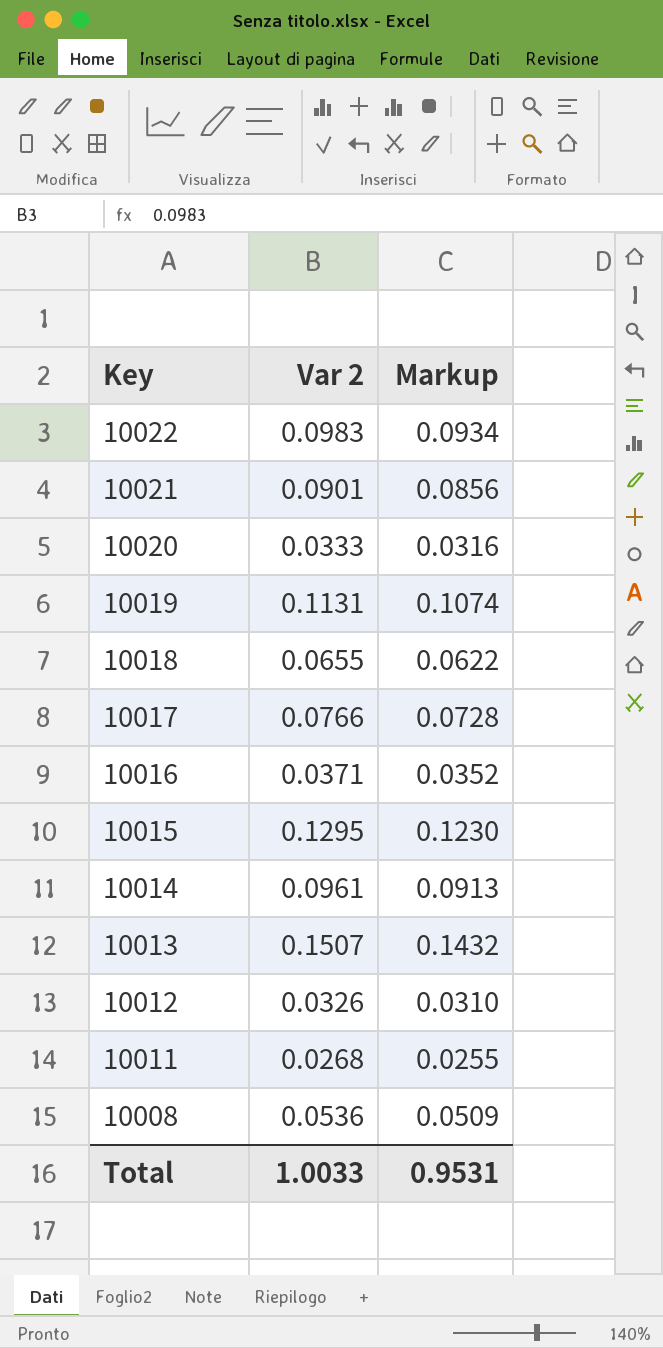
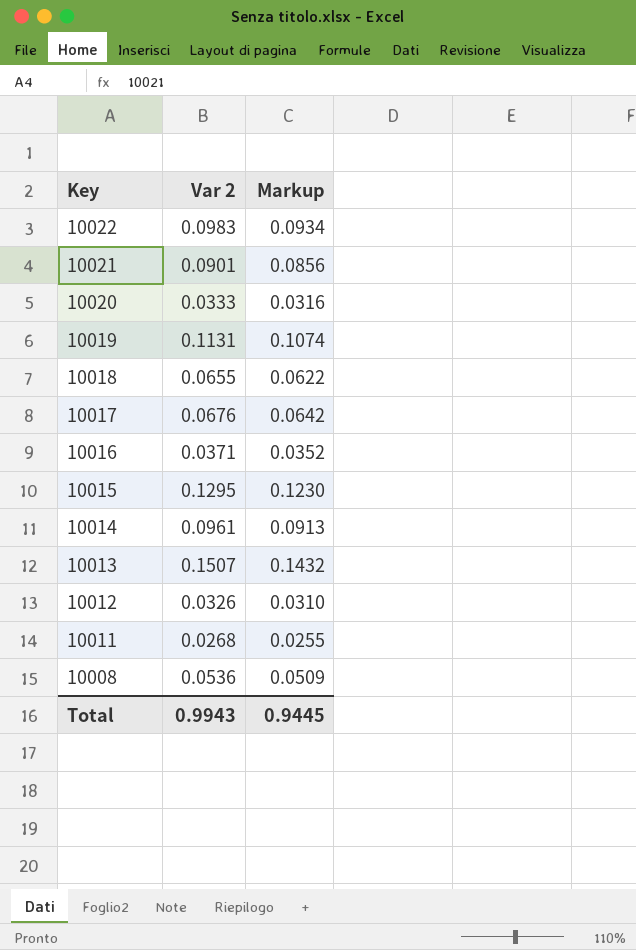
10017 | Var 2: 0.0766 -> 0.0676
10017 | Markup: 0.0728 -> 0.0642
Total | Var 2: 1.0033 -> 0.9943
Total | Markup: 0.9531 -> 0.9445

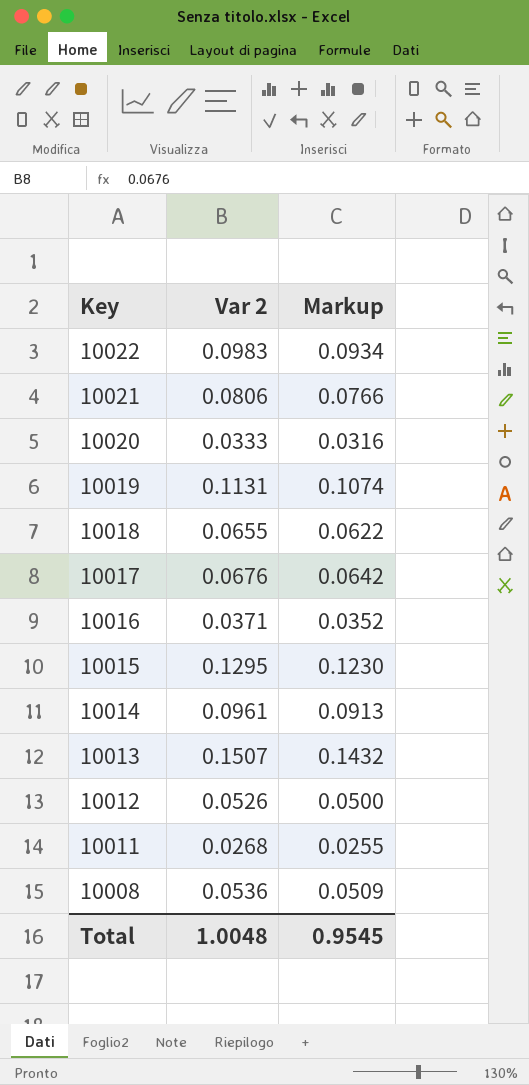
10021 | Var 2: 0.0901 -> 0.0806
10021 | Markup: 0.0856 -> 0.0766
10012 | Var 2: 0.0326 -> 0.0526
10012 | Markup: 0.0310 -> 0.0500
Total | Var 2: 0.9943 -> 1.0048
Total | Markup: 0.9445 -> 0.9545

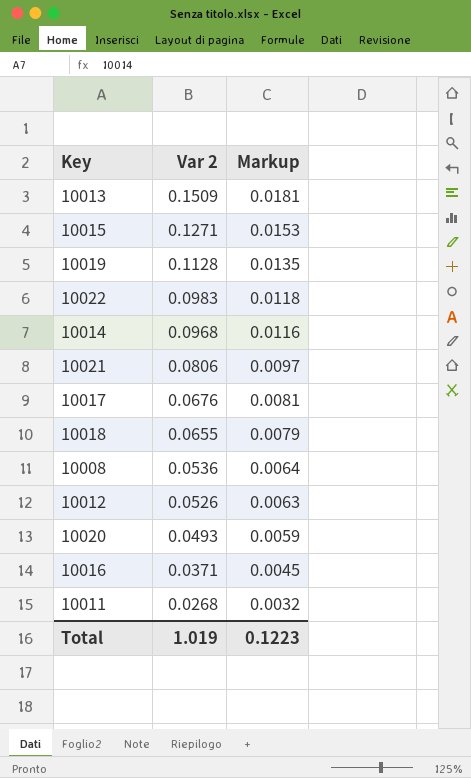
row order: Key descending -> Var 2 descending
column Markup | formula: [Var 2] * 0.95 -> [Var 2] * 0.12
10013 | Var 2: 0.1507 -> 0.1509
10015 | Var 2: 0.1295 -> 0.1271
10019 | Var 2: 0.1131 -> 0.1128
10014 | Var 2: 0.0961 -> 0.0968
10020 | Var 2: 0.0333 -> 0.0493
Total | Var 2: 1.0048 -> 1.019
Total | Markup: 0.9545 -> 0.1223

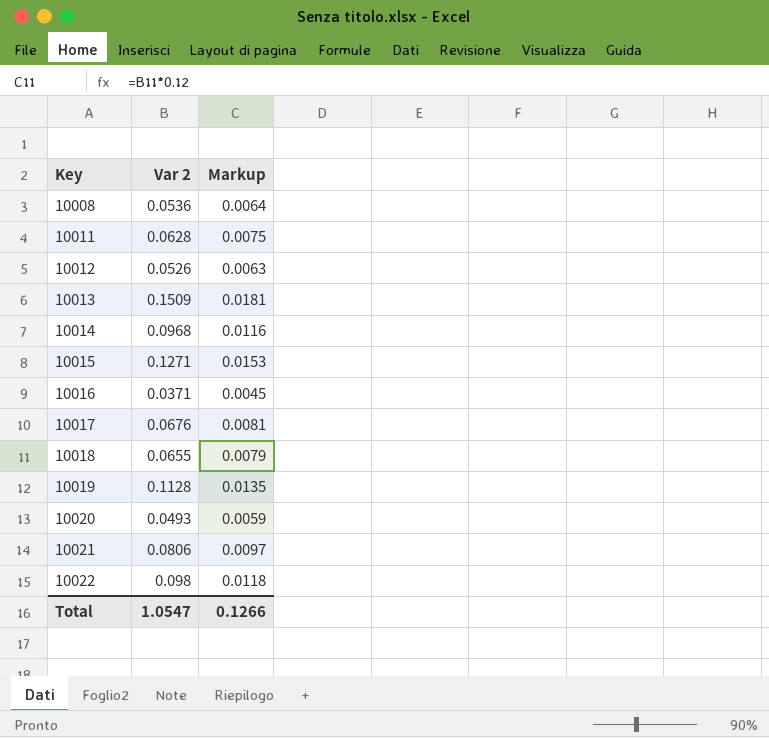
row order: Var 2 descending -> Key ascending
10011 | Var 2: 0.0268 -> 0.0628
10011 | Markup: 0.0032 -> 0.0075
10022 | Var 2: 0.0983 -> 0.098
Total | Var 2: 1.019 -> 1.0547
Total | Markup: 0.1223 -> 0.1266

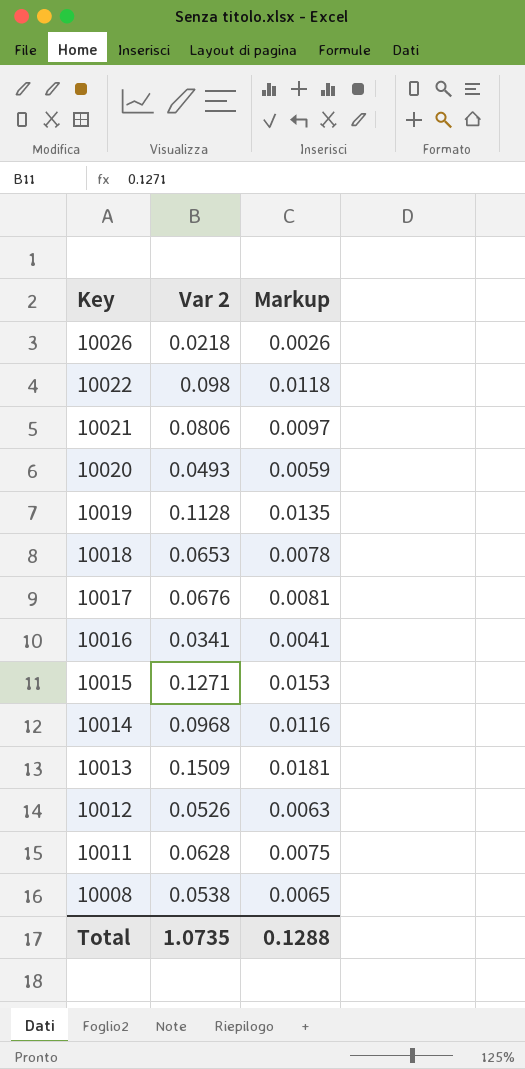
row order: Key ascending -> Key descending
row 10026: none -> 0.0218 | 0.0026
10018 | Var 2: 0.0655 -> 0.0653
10018 | Markup: 0.0079 -> 0.0078
10016 | Var 2: 0.0371 -> 0.0341
10016 | Markup: 0.0045 -> 0.0041
10008 | Var 2: 0.0536 -> 0.0538
10008 | Markup: 0.0064 -> 0.0065
Total | Var 2: 1.0547 -> 1.0735
Total | Markup: 0.1266 -> 0.1288

